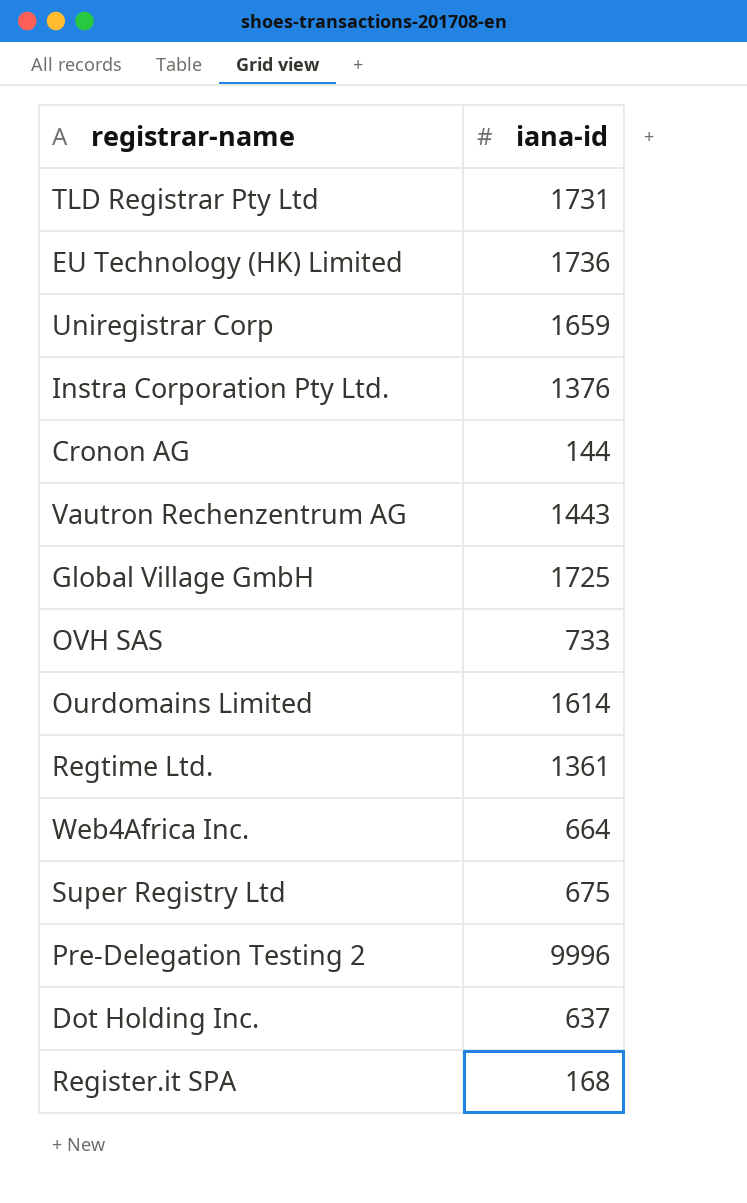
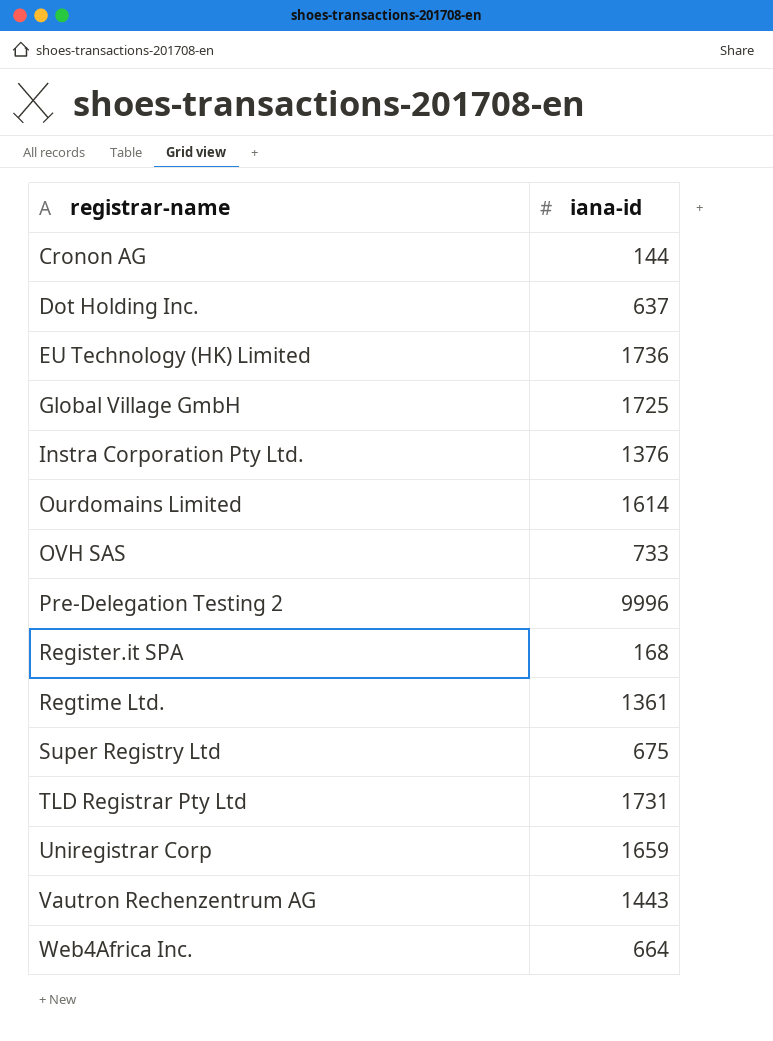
row order: none -> registrar-name ascending

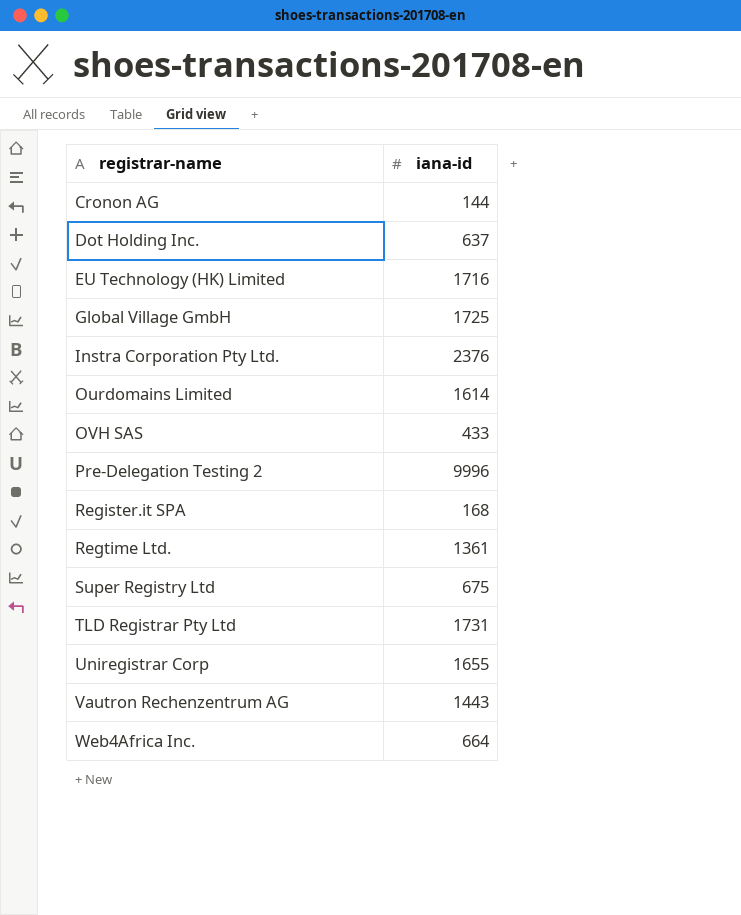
EU Technology (HK) Limited | iana-id: 1736 -> 1716
Instra Corporation Pty Ltd. | iana-id: 1376 -> 2376
OVH SAS | iana-id: 733 -> 433
Uniregistrar Corp | iana-id: 1659 -> 1655

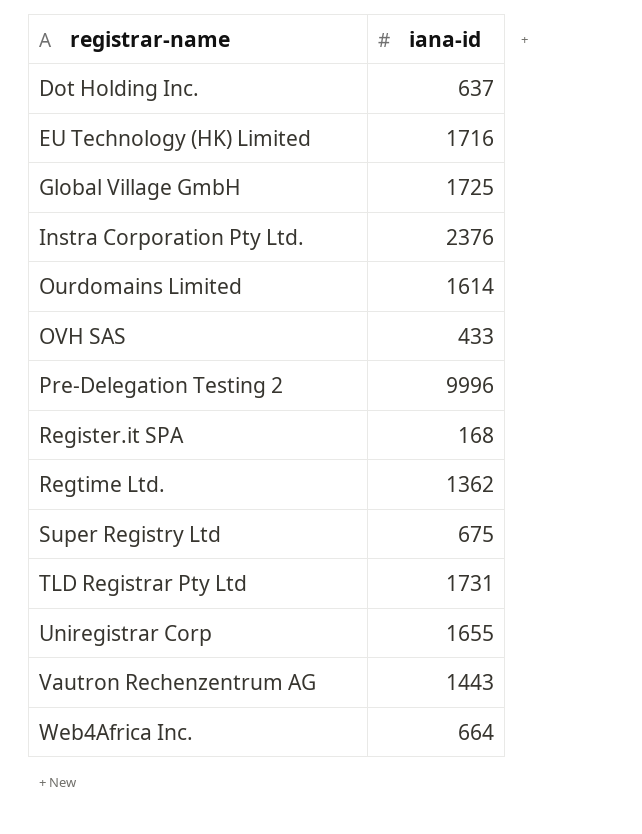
row Cronon AG: 144 -> none
Regtime Ltd. | iana-id: 1361 -> 1362

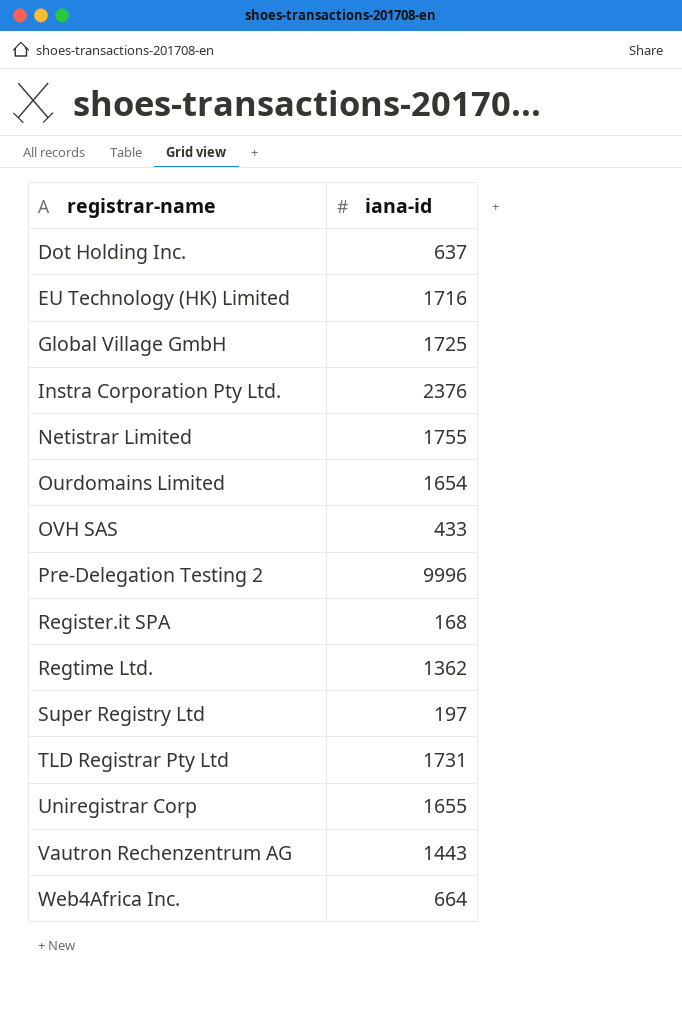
row Netistrar Limited: none -> 1755
Ourdomains Limited | iana-id: 1614 -> 1654
Super Registry Ltd | iana-id: 675 -> 197

